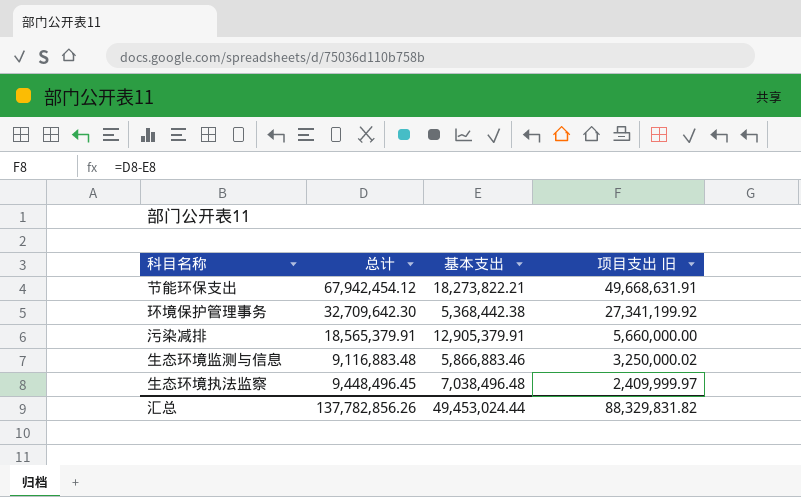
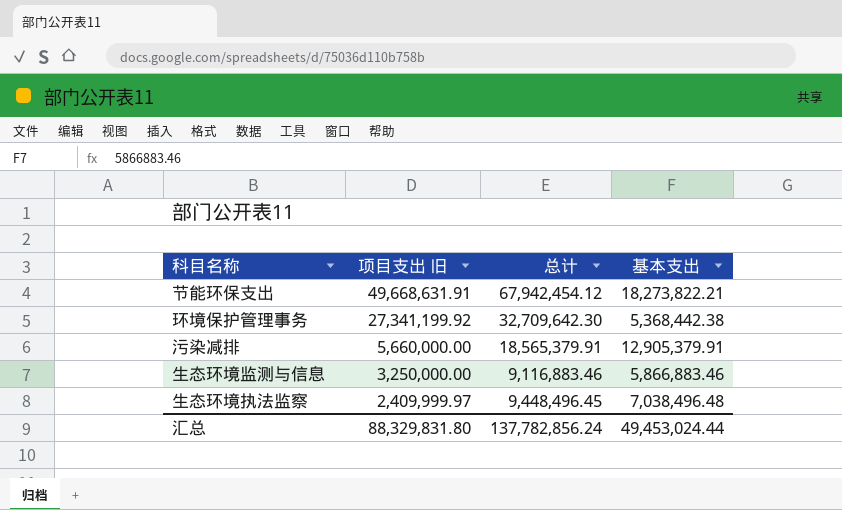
column 项目支出 旧 | position: 4 -> 2
生态环境监测与信息 | 项目支出 旧: 3,250,000.02 -> 3,250,000.00
生态环境监测与信息 | 总计: 9,116,883.48 -> 9,116,883.46
汇总 | 项目支出 旧: 88,329,831.82 -> 88,329,831.80
汇总 | 总计: 137,782,856.26 -> 137,782,856.24

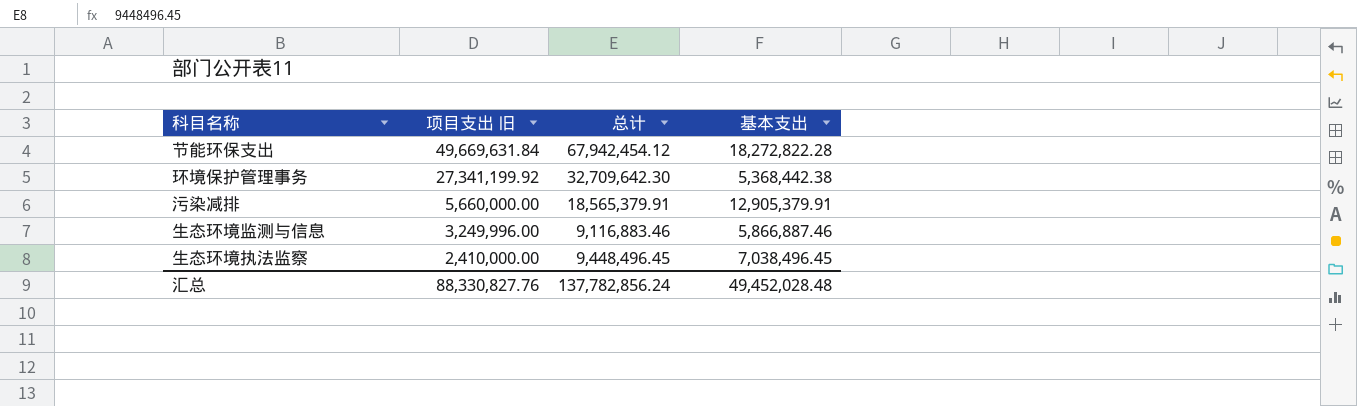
节能环保支出 | 项目支出 旧: 49,668,631.91 -> 49,669,631.84
节能环保支出 | 基本支出: 18,273,822.21 -> 18,272,822.28
生态环境监测与信息 | 项目支出 旧: 3,250,000.00 -> 3,249,996.00
生态环境监测与信息 | 基本支出: 5,866,883.46 -> 5,866,887.46
生态环境执法监察 | 项目支出 旧: 2,409,999.97 -> 2,410,000.00
生态环境执法监察 | 基本支出: 7,038,496.48 -> 7,038,496.45
汇总 | 项目支出 旧: 88,329,831.80 -> 88,330,827.76
汇总 | 基本支出: 49,453,024.44 -> 49,452,028.48

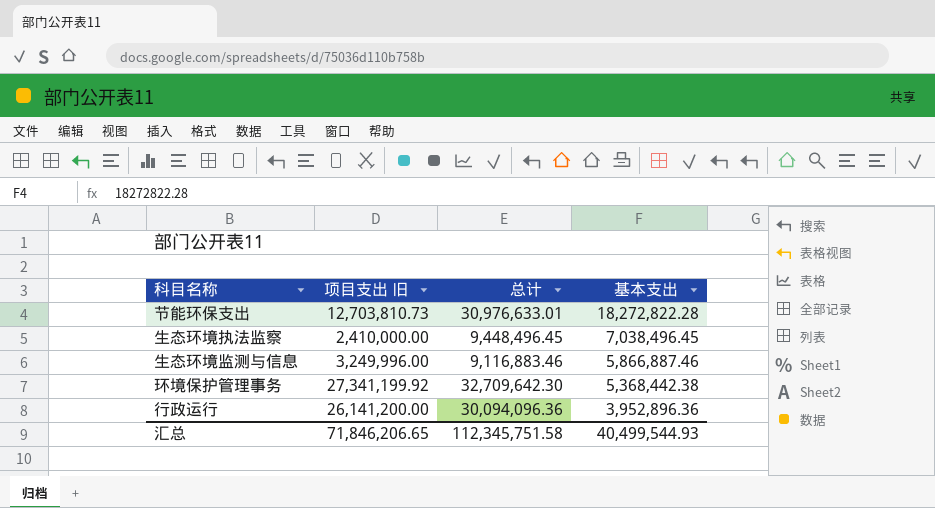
row order: 项目支出 旧 descending -> 基本支出 descending
row 污染减排: 5,660,000.00 | 18,565,379.91 | 12,905,379.91 -> none
节能环保支出 | 项目支出 旧: 49,669,631.84 -> 12,703,810.73
节能环保支出 | 总计: 67,942,454.12 -> 30,976,633.01
row 行政运行: none -> 26,141,200.00 | 30,094,096.36 | 3,952,896.36
汇总 | 项目支出 旧: 88,330,827.76 -> 71,846,206.65
汇总 | 总计: 137,782,856.24 -> 112,345,751.58
汇总 | 基本支出: 49,452,028.48 -> 40,499,544.93

